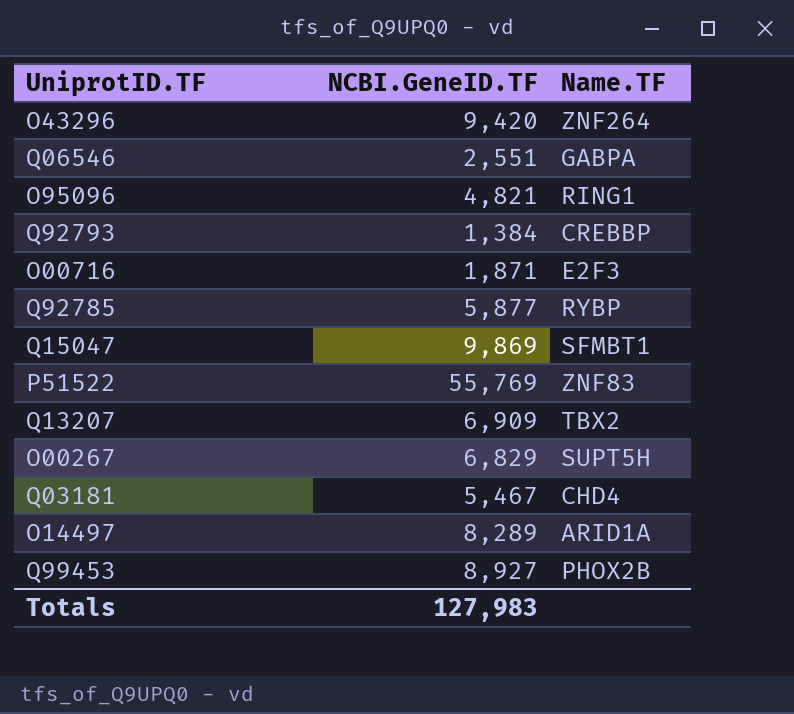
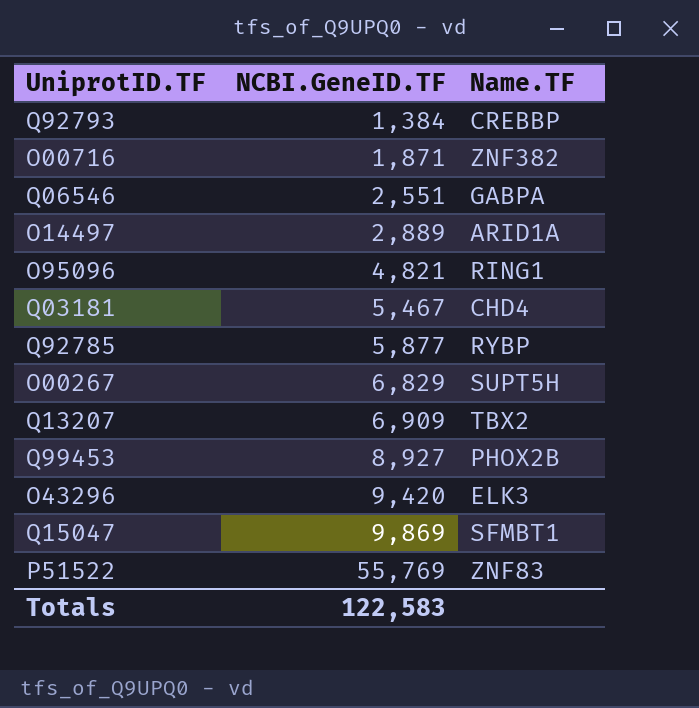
row order: none -> NCBI.GeneID.TF ascending
O00716 | Name.TF: E2F3 -> ZNF382
O14497 | NCBI.GeneID.TF: 8,289 -> 2,889
O43296 | Name.TF: ZNF264 -> ELK3
Totals | NCBI.GeneID.TF: 127,983 -> 122,583

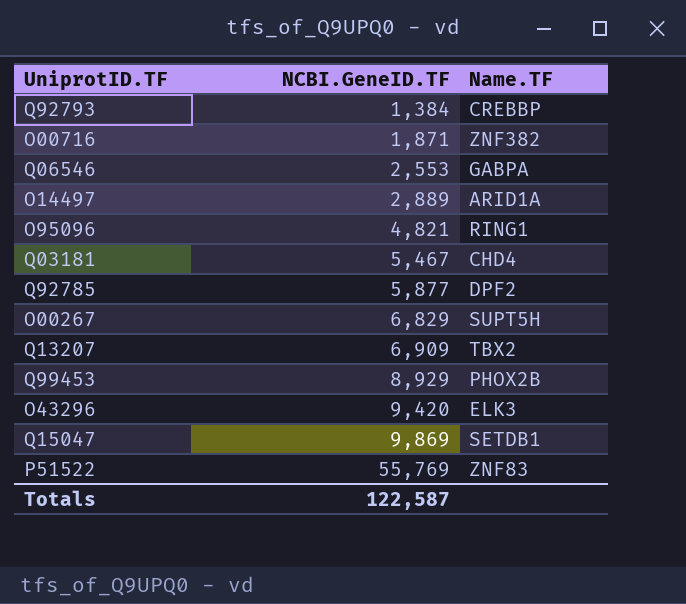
Q06546 | NCBI.GeneID.TF: 2,551 -> 2,553
Q92785 | Name.TF: RYBP -> DPF2
Q99453 | NCBI.GeneID.TF: 8,927 -> 8,929
Q15047 | Name.TF: SFMBT1 -> SETDB1
Totals | NCBI.GeneID.TF: 122,583 -> 122,587

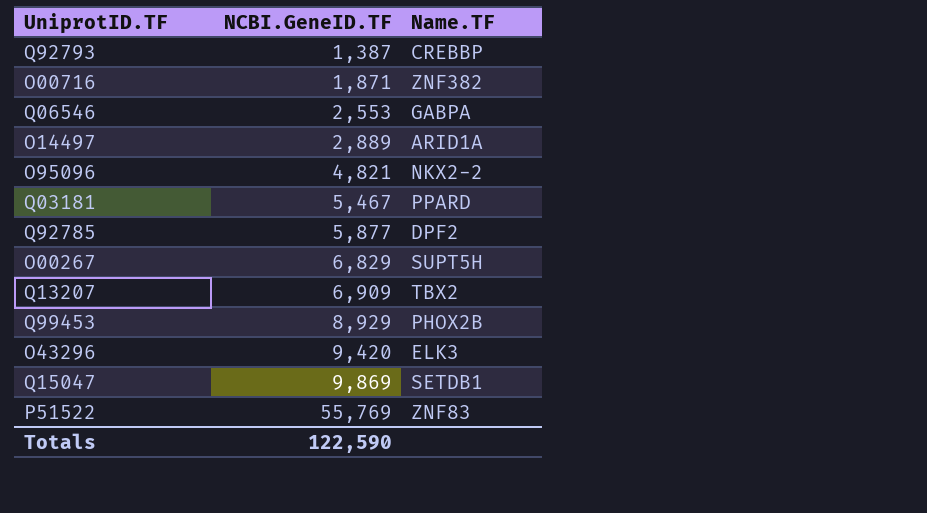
Q92793 | NCBI.GeneID.TF: 1,384 -> 1,387
O95096 | Name.TF: RING1 -> NKX2-2
Q03181 | Name.TF: CHD4 -> PPARD
Totals | NCBI.GeneID.TF: 122,587 -> 122,590

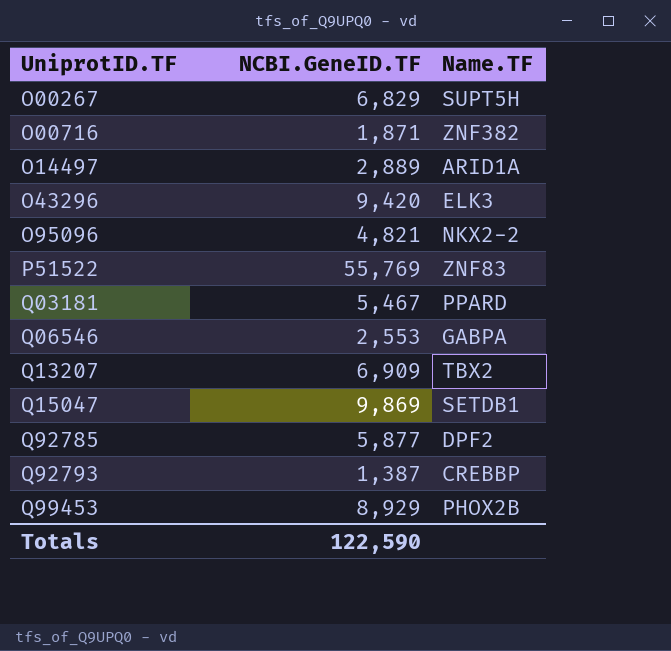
row order: NCBI.GeneID.TF ascending -> UniprotID.TF ascending

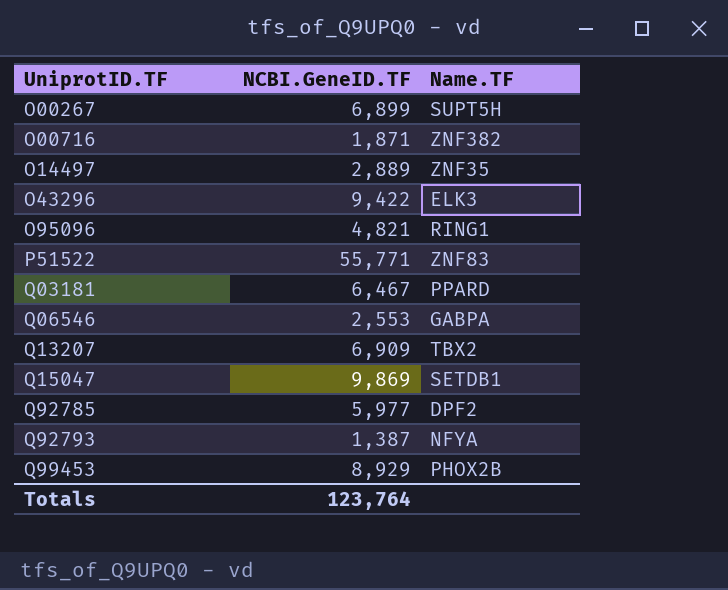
O00267 | NCBI.GeneID.TF: 6,829 -> 6,899
O14497 | Name.TF: ARID1A -> ZNF35
O43296 | NCBI.GeneID.TF: 9,420 -> 9,422
O95096 | Name.TF: NKX2-2 -> RING1
P51522 | NCBI.GeneID.TF: 55,769 -> 55,771
Q03181 | NCBI.GeneID.TF: 5,467 -> 6,467
Q92785 | NCBI.GeneID.TF: 5,877 -> 5,977
Q92793 | Name.TF: CREBBP -> NFYA
Totals | NCBI.GeneID.TF: 122,590 -> 123,764

